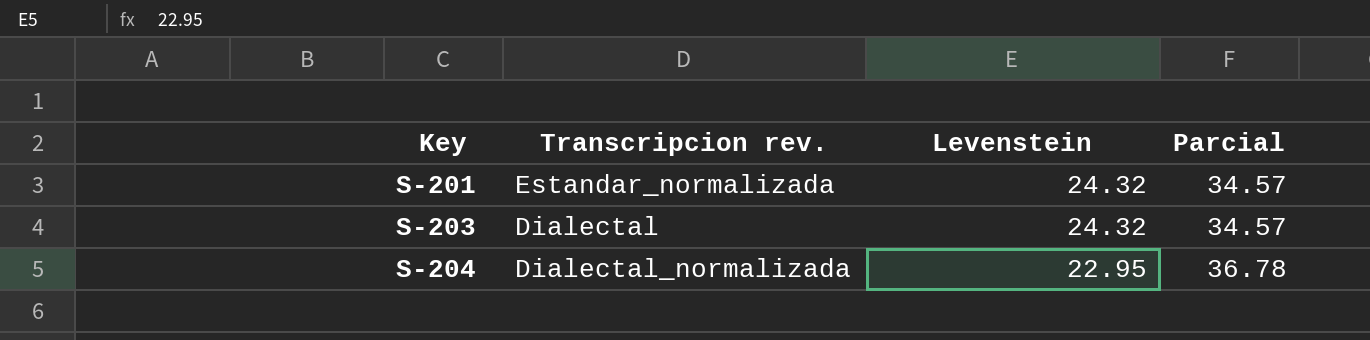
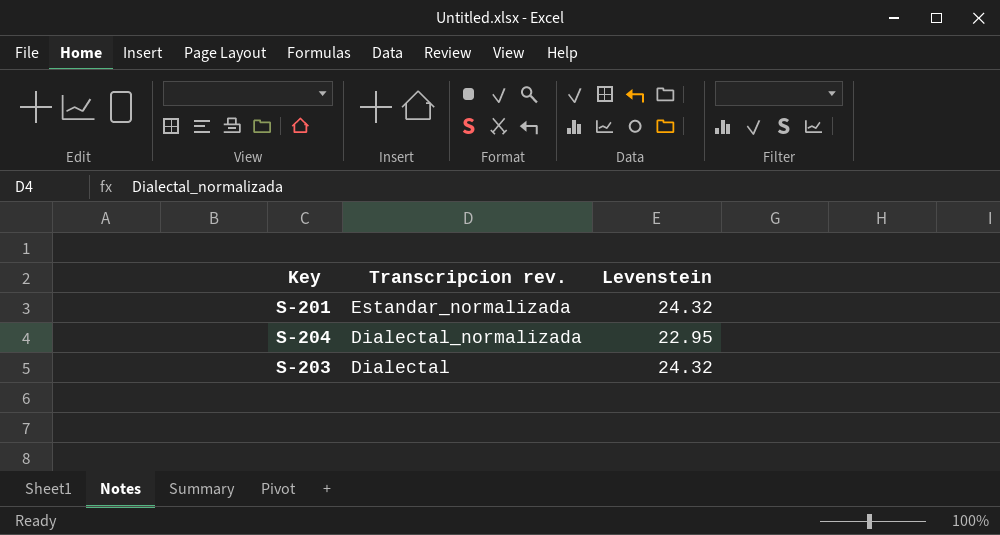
row order: Key ascending -> Transcripcion rev. descending
column Parcial | position: 4 -> none

